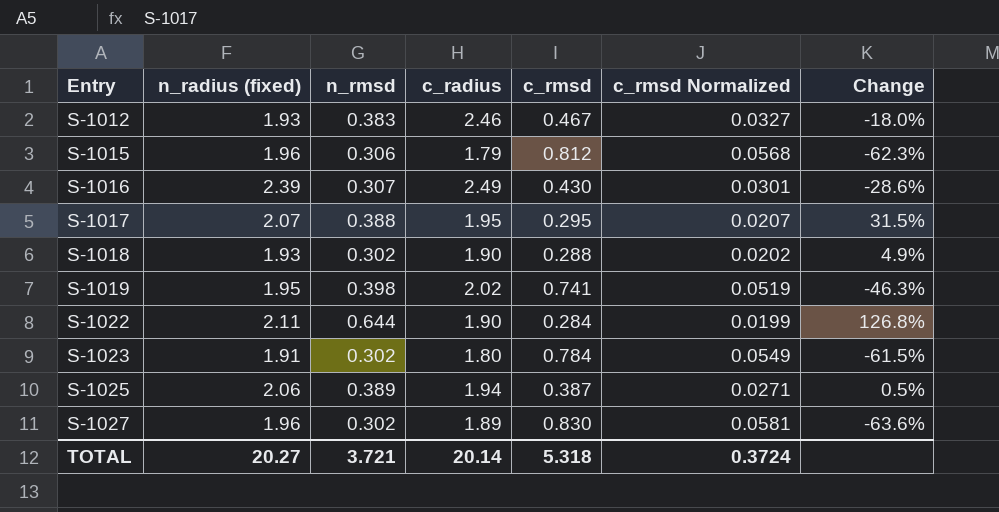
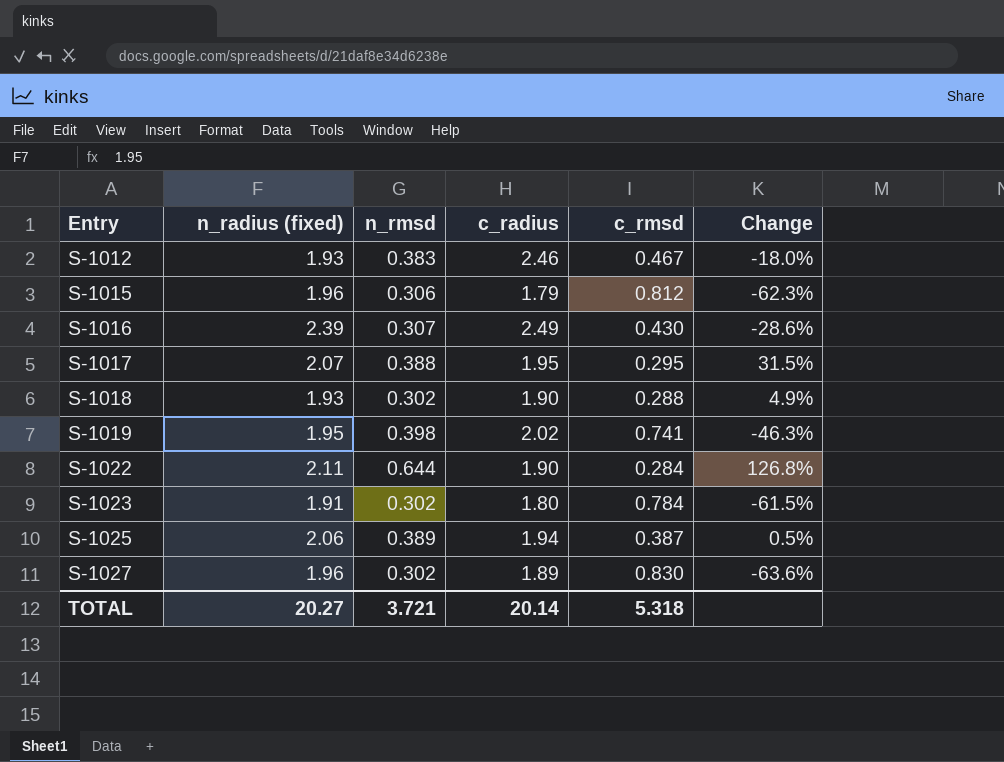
column c_rmsd Normalized | formula: [c_rmsd] * 0.07 -> none

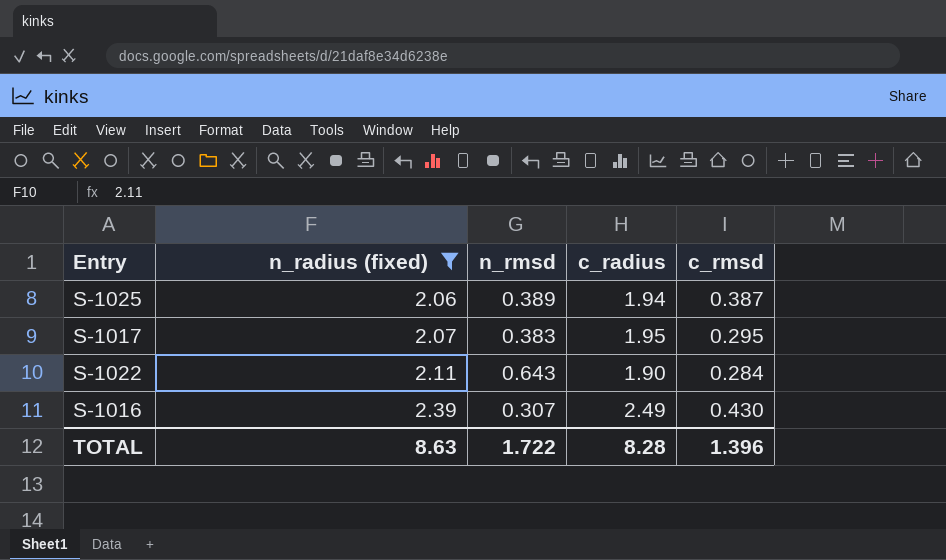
filter: none -> n_radius (fixed) >= 2.06
row order: Entry ascending -> n_radius (fixed) ascending
column Change | formula: ([n_rmsd] - [c_rmsd]) / [c_rmsd] -> none
S-1017 | n_rmsd: 0.388 -> 0.383
S-1022 | n_rmsd: 0.644 -> 0.643
TOTAL | n_radius (fixed): 20.27 -> 8.63
TOTAL | n_rmsd: 3.721 -> 1.722
TOTAL | c_radius: 20.14 -> 8.28
TOTAL | c_rmsd: 5.318 -> 1.396

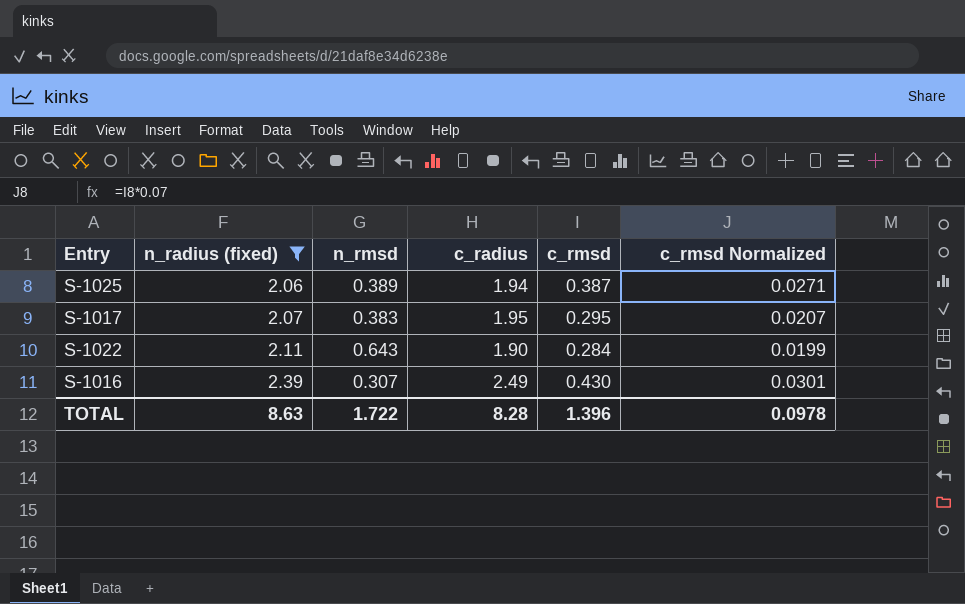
column c_rmsd Normalized | formula: none -> [c_rmsd] * 0.07

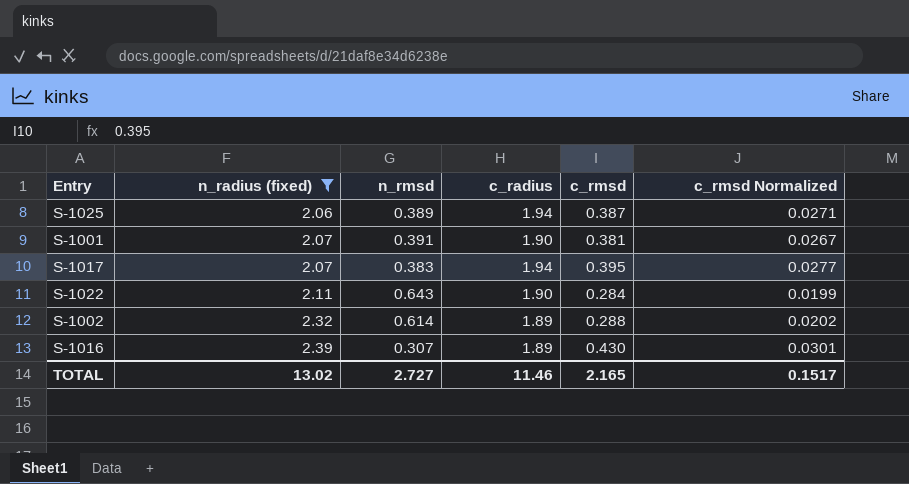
row S-1001: none -> 2.07 | 0.391 | 1.90 | 0.381 | 0.0267
S-1017 | c_radius: 1.95 -> 1.94
S-1017 | c_rmsd: 0.295 -> 0.395
S-1017 | c_rmsd Normalized: 0.0207 -> 0.0277
row S-1002: none -> 2.32 | 0.614 | 1.89 | 0.288 | 0.0202
S-1016 | c_radius: 2.49 -> 1.89
TOTAL | n_radius (fixed): 8.63 -> 13.02
TOTAL | n_rmsd: 1.722 -> 2.727
TOTAL | c_radius: 8.28 -> 11.46
TOTAL | c_rmsd: 1.396 -> 2.165
TOTAL | c_rmsd Normalized: 0.0978 -> 0.1517

